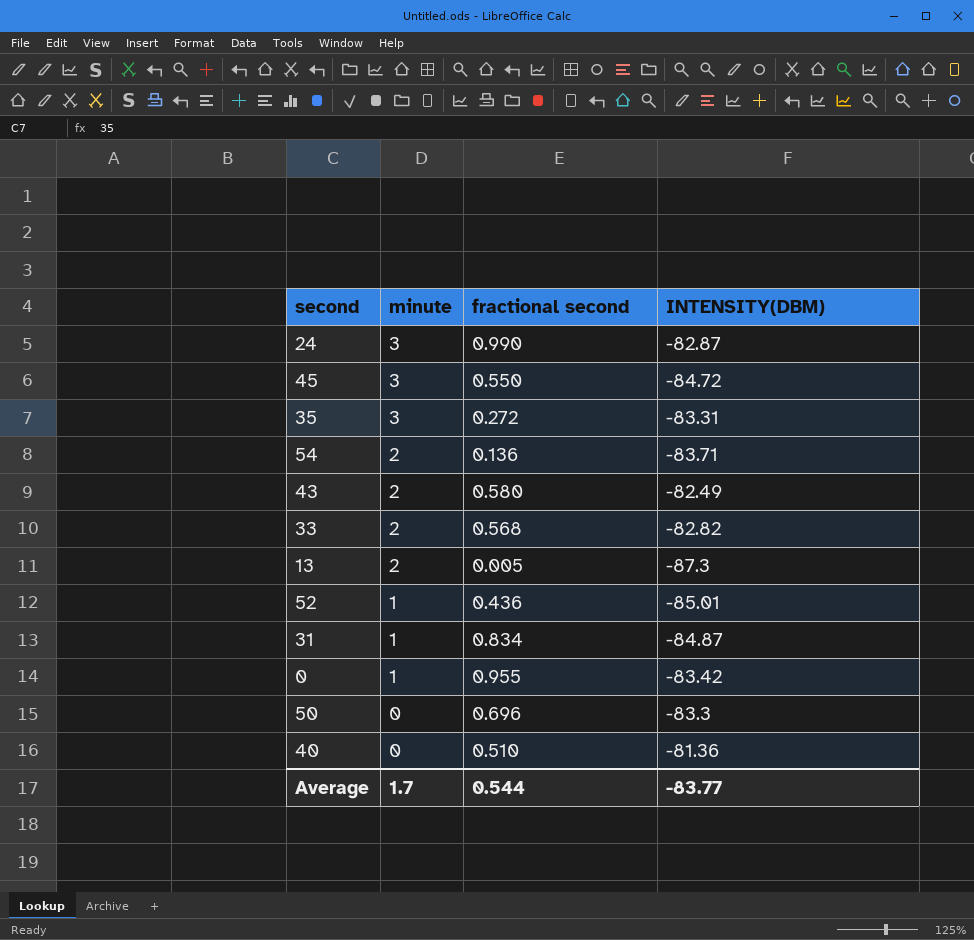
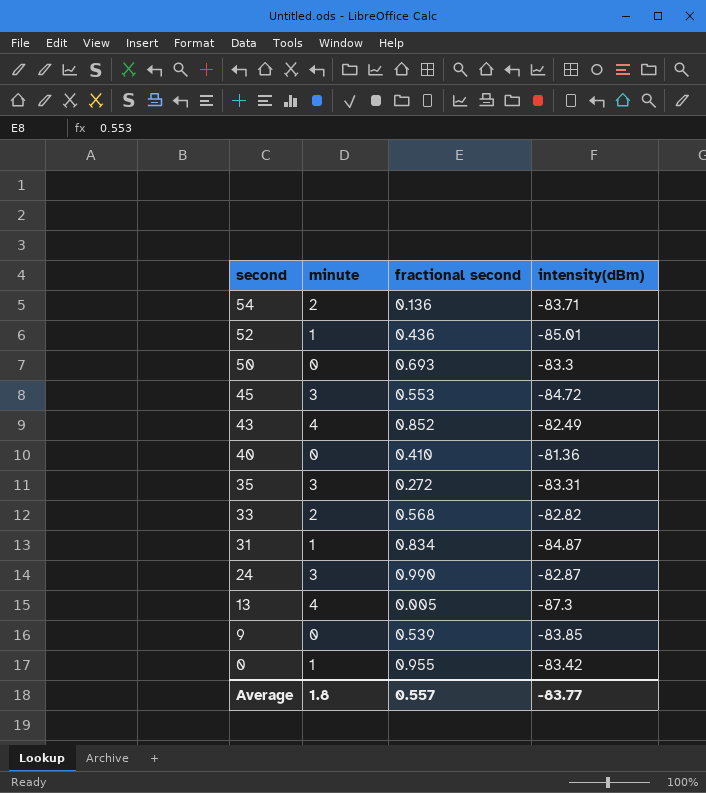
row order: minute descending -> second descending
column name: INTENSITY(DBM) -> intensity(dBm)
50 | fractional second: 0.696 -> 0.693
45 | fractional second: 0.550 -> 0.553
43 | minute: 2 -> 4
43 | fractional second: 0.580 -> 0.852
40 | fractional second: 0.510 -> 0.410
13 | minute: 2 -> 4
row 9: none -> 0 | 0.539 | -83.85
Average | minute: 1.7 -> 1.8
Average | fractional second: 0.544 -> 0.557

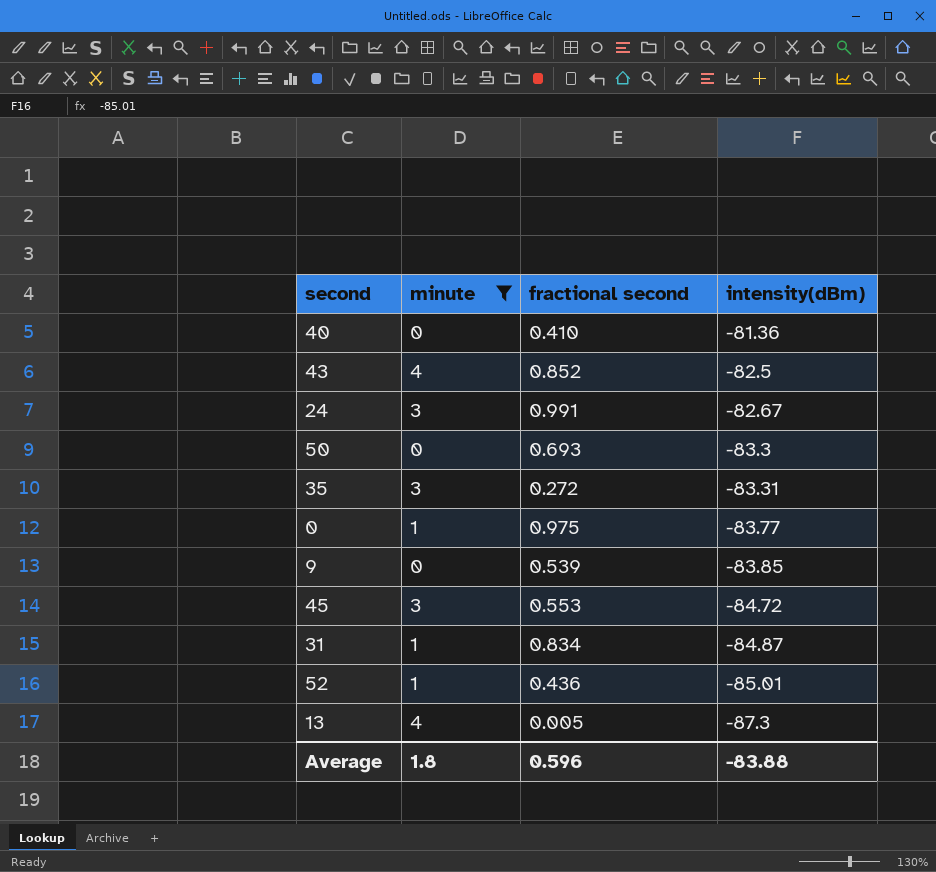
filter: none -> minute != 2
row order: second descending -> intensity(dBm) descending
43 | intensity(dBm): -82.49 -> -82.5
24 | fractional second: 0.990 -> 0.991
24 | intensity(dBm): -82.87 -> -82.67
0 | fractional second: 0.955 -> 0.975
0 | intensity(dBm): -83.42 -> -83.77
Average | fractional second: 0.557 -> 0.596
Average | intensity(dBm): -83.77 -> -83.88

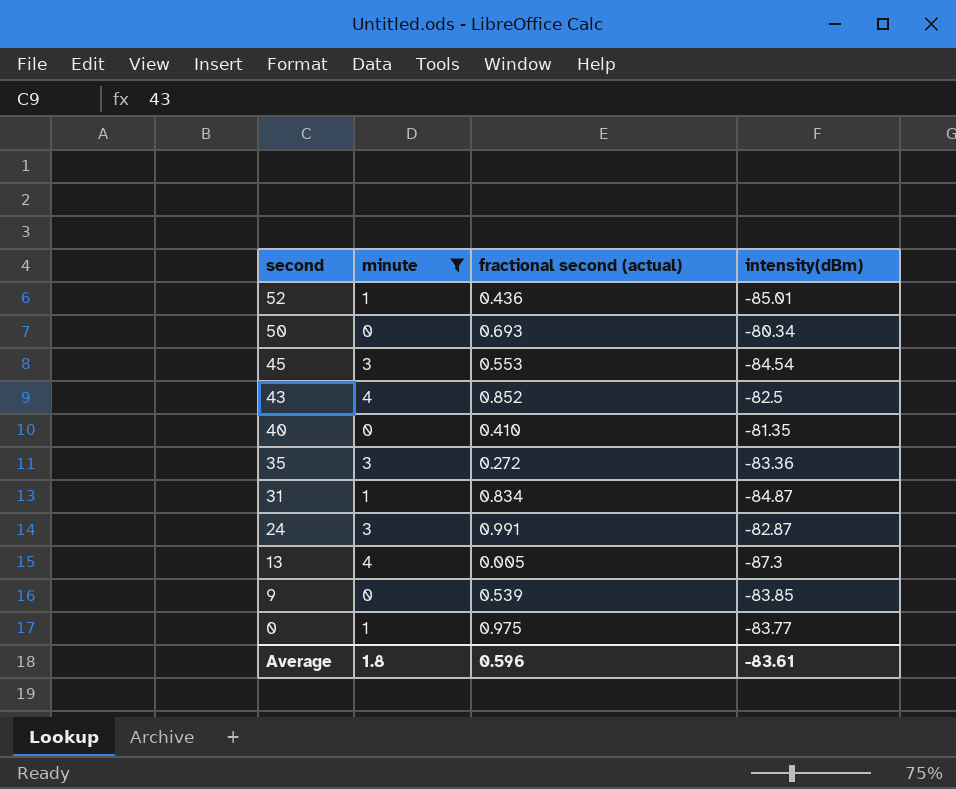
row order: intensity(dBm) descending -> second descending
column name: fractional second -> fractional second (actual)
50 | intensity(dBm): -83.3 -> -80.34
45 | intensity(dBm): -84.72 -> -84.54
40 | intensity(dBm): -81.36 -> -81.35
35 | intensity(dBm): -83.31 -> -83.36
24 | intensity(dBm): -82.67 -> -82.87
Average | intensity(dBm): -83.88 -> -83.61

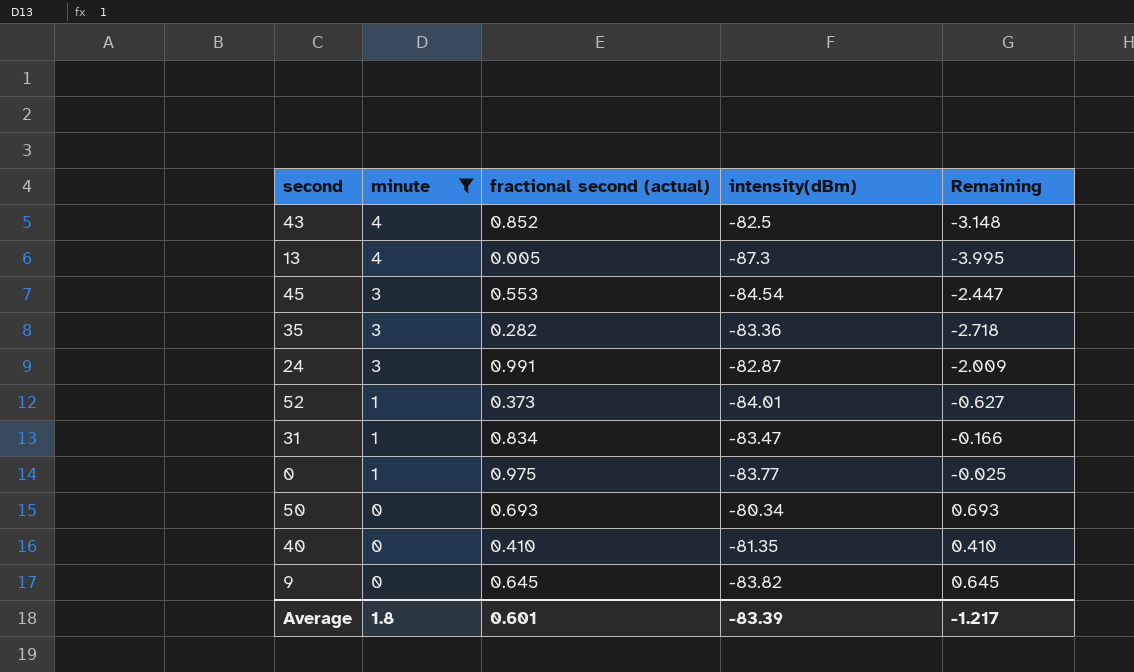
row order: second descending -> minute descending
column Remaining | formula: none -> [fractional second (actual)] - [minute]
35 | fractional second (actual): 0.272 -> 0.282
52 | fractional second (actual): 0.436 -> 0.373
52 | intensity(dBm): -85.01 -> -84.01
31 | intensity(dBm): -84.87 -> -83.47
9 | fractional second (actual): 0.539 -> 0.645
9 | intensity(dBm): -83.85 -> -83.82
Average | fractional second (actual): 0.596 -> 0.601
Average | intensity(dBm): -83.61 -> -83.39

